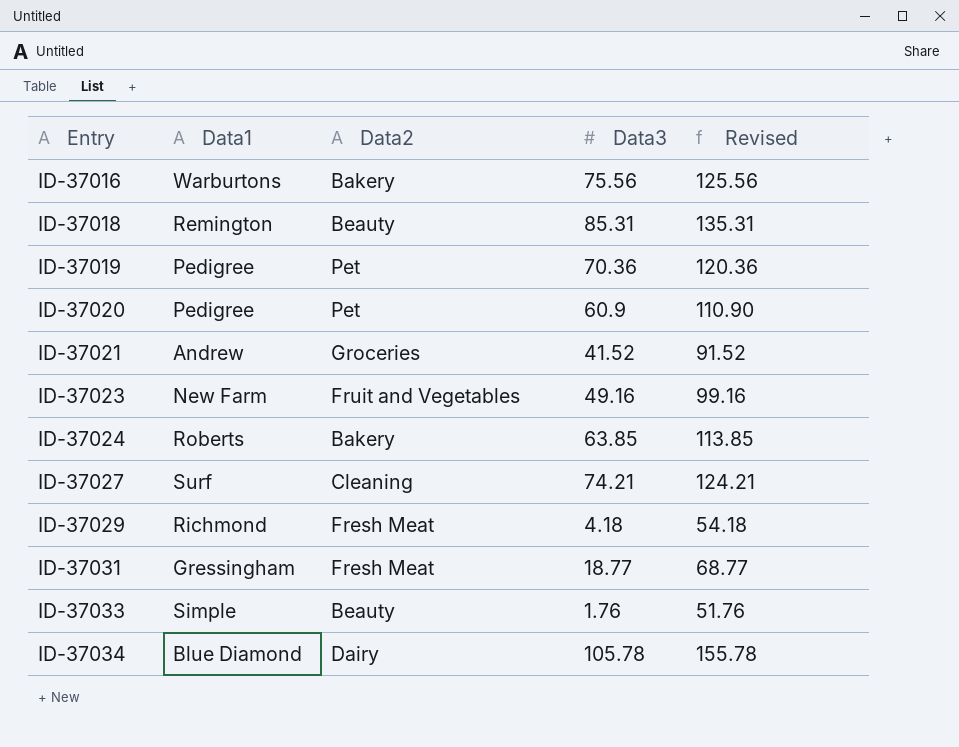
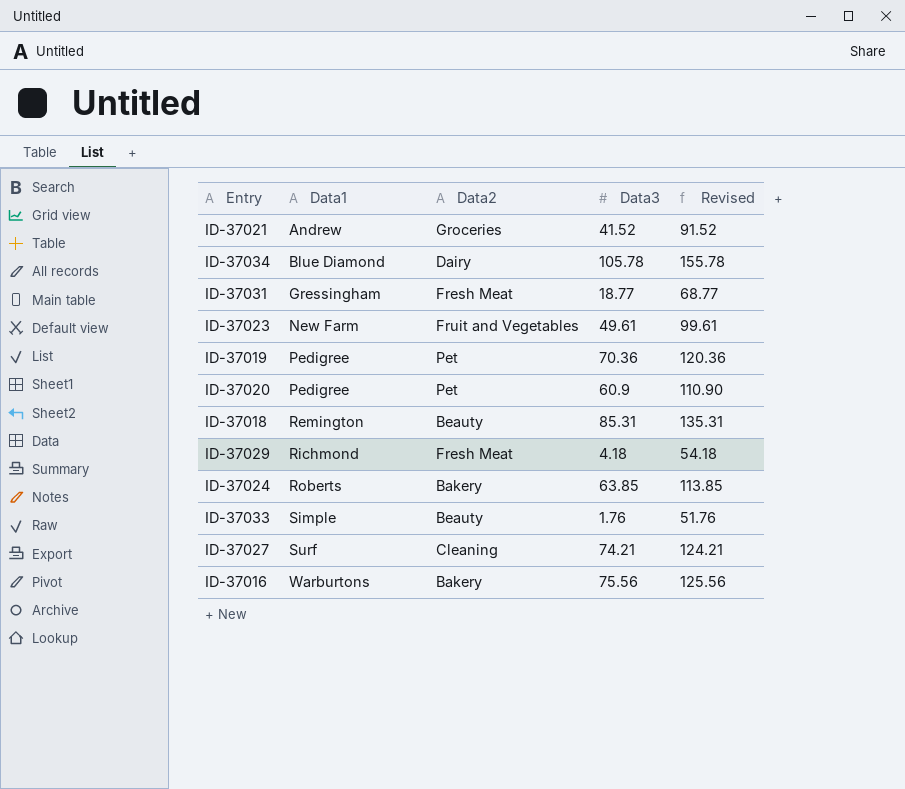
row order: Entry ascending -> Data1 ascending
ID-37023 | Data3: 49.16 -> 49.61
ID-37023 | Revised: 99.16 -> 99.61

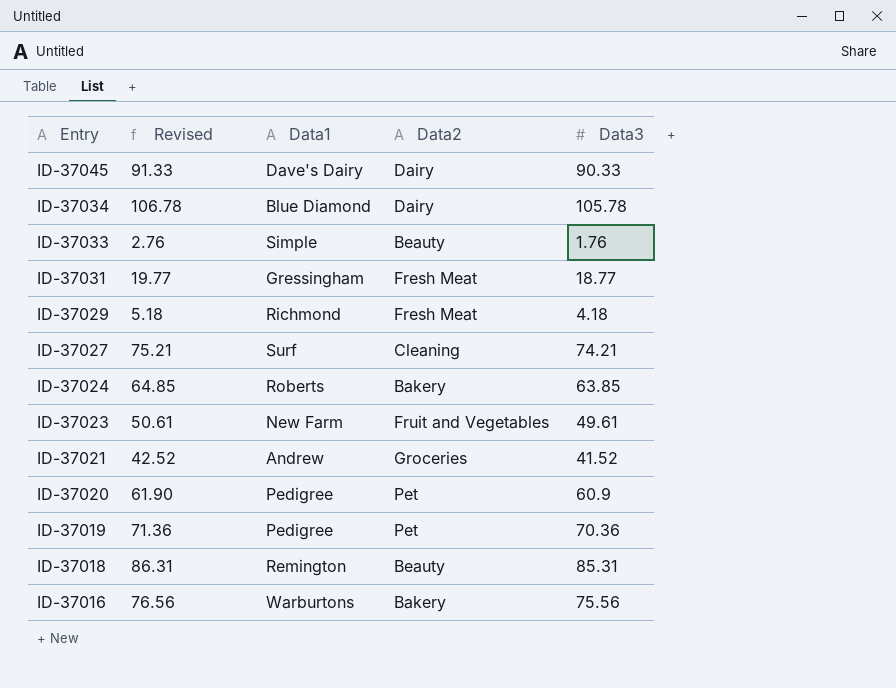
row order: Data1 ascending -> Entry descending
column Revised | formula: [Data3] + 50 -> [Data3] + 1
column Revised | position: 5 -> 2
row ID-37045: none -> 91.33 | Dave's Dairy | Dairy | 90.33

